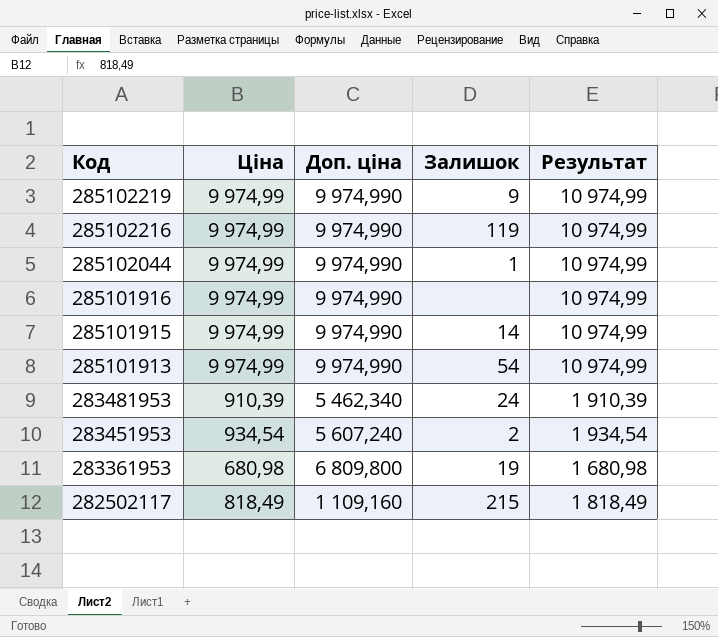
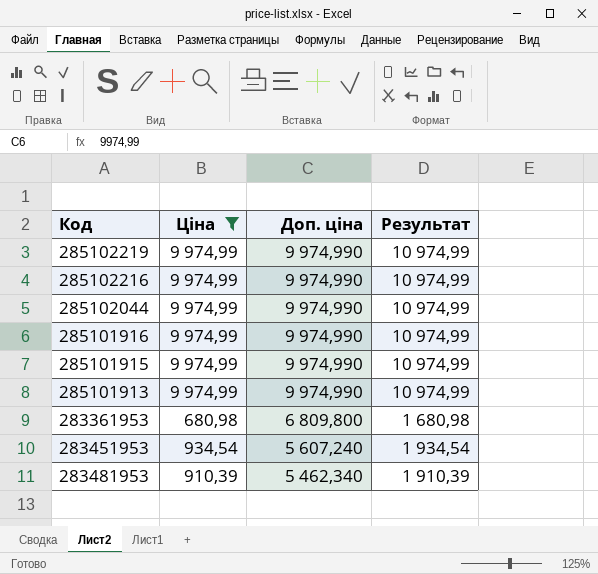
filter: none -> Ціна != 818,49
row order: Код descending -> Доп. ціна descending
column Залишок | position: 4 -> none

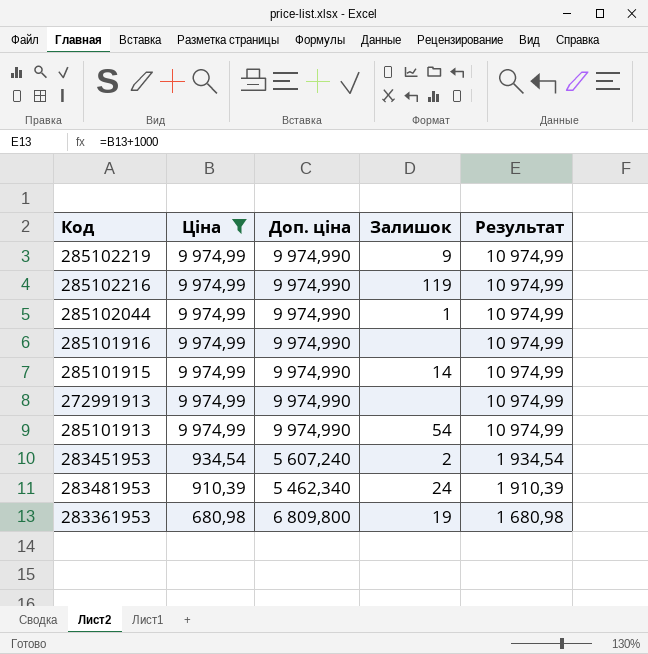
row order: Доп. ціна descending -> Ціна descending
column Залишок | position: none -> 4
row 272991913: none -> 9 974,99 | 9 974,990 | none | 10 974,99

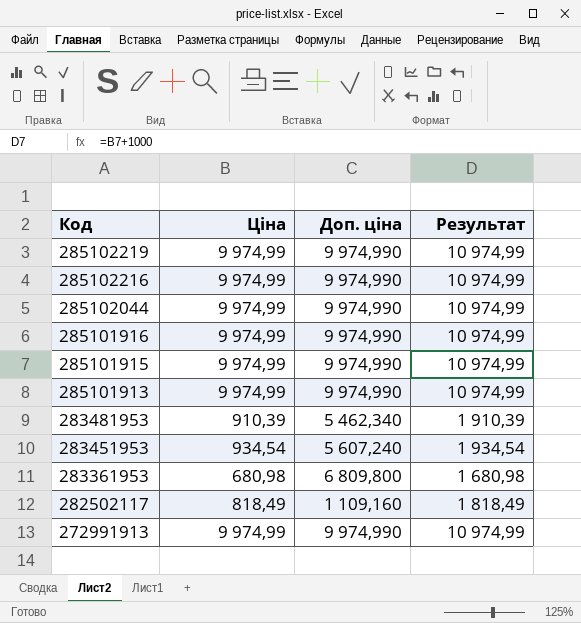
filter: Ціна != 818,49 -> none
row order: Ціна descending -> Код descending
column Залишок | position: 4 -> none

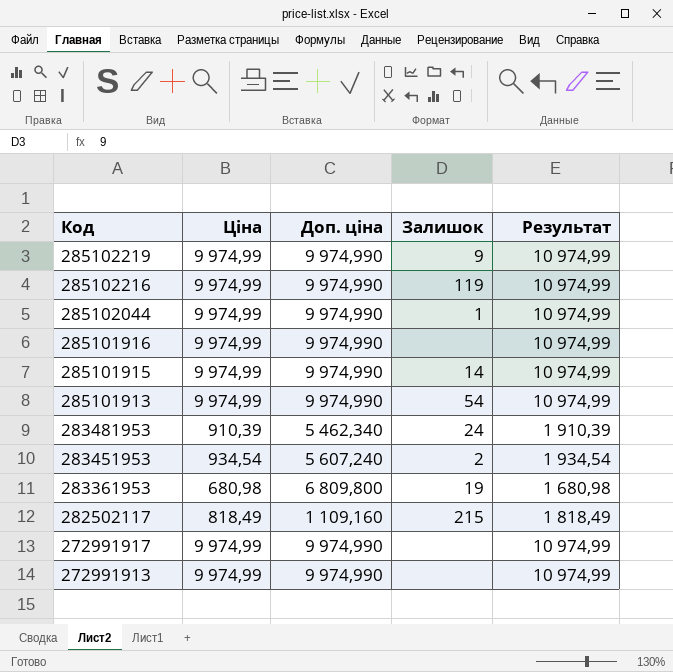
column Залишок | position: none -> 4
row 272991917: none -> 9 974,99 | 9 974,990 | none | 10 974,99

